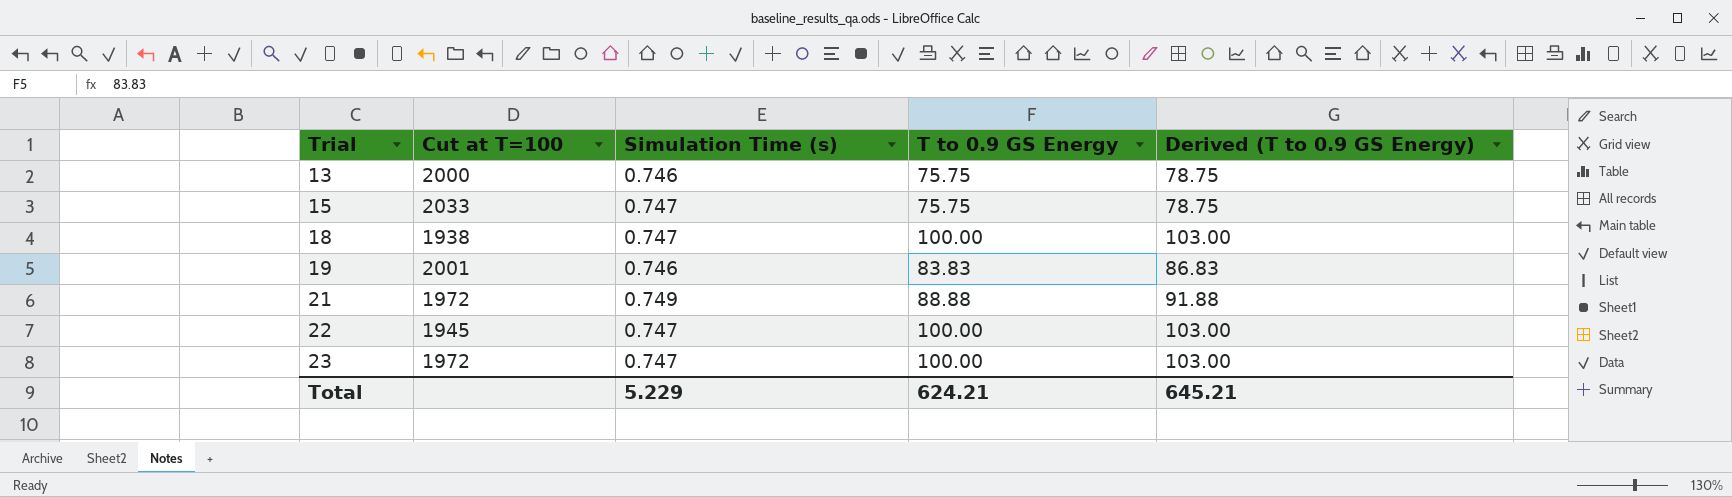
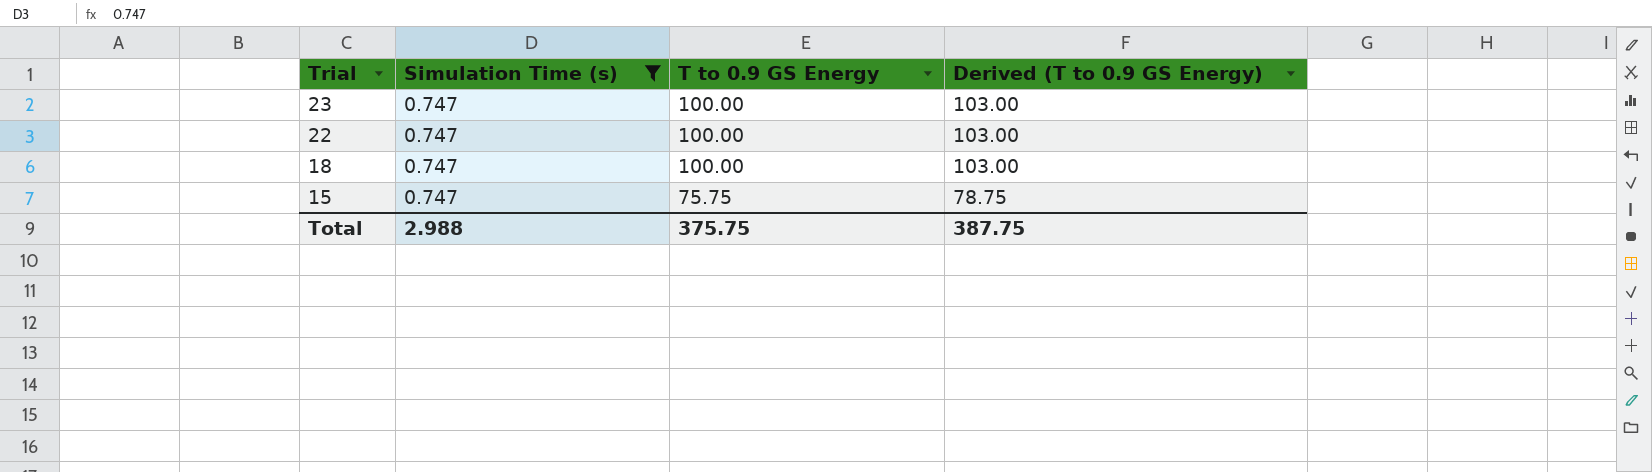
filter: none -> Simulation Time (s) = 0.747
row order: Trial ascending -> Trial descending
column Cut at T=100 | position: 2 -> none
Total | Simulation Time (s): 5.229 -> 2.988
Total | T to 0.9 GS Energy: 624.21 -> 375.75
Total | Derived (T to 0.9 GS Energy): 645.21 -> 387.75

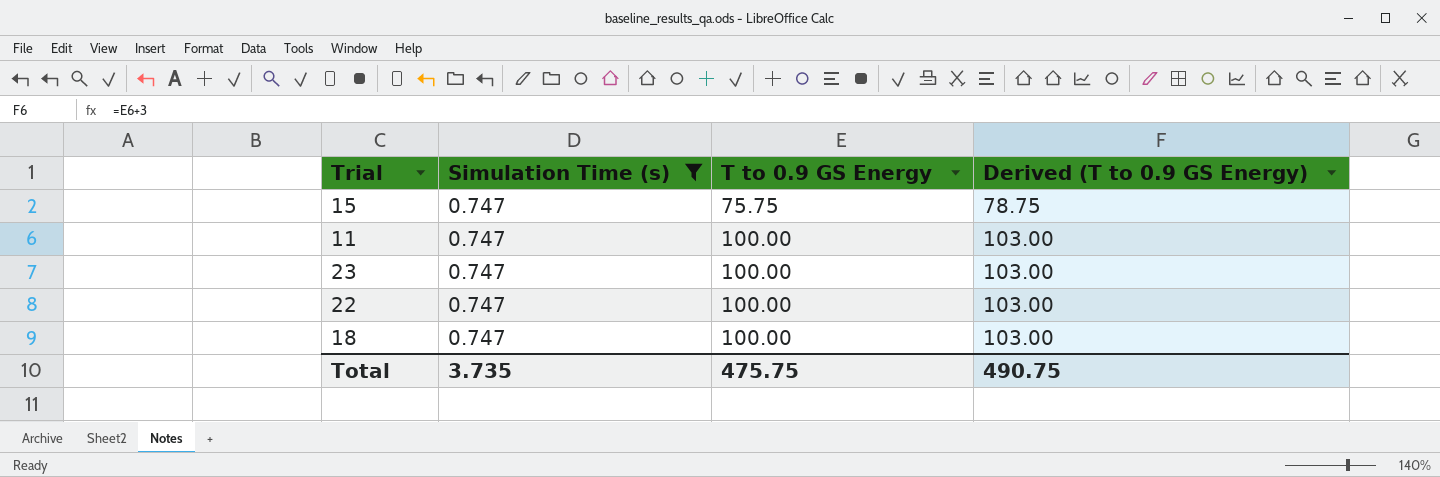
row order: Trial descending -> T to 0.9 GS Energy ascending
row 11: none -> 0.747 | 100.00 | 103.00
Total | Simulation Time (s): 2.988 -> 3.735
Total | T to 0.9 GS Energy: 375.75 -> 475.75
Total | Derived (T to 0.9 GS Energy): 387.75 -> 490.75

